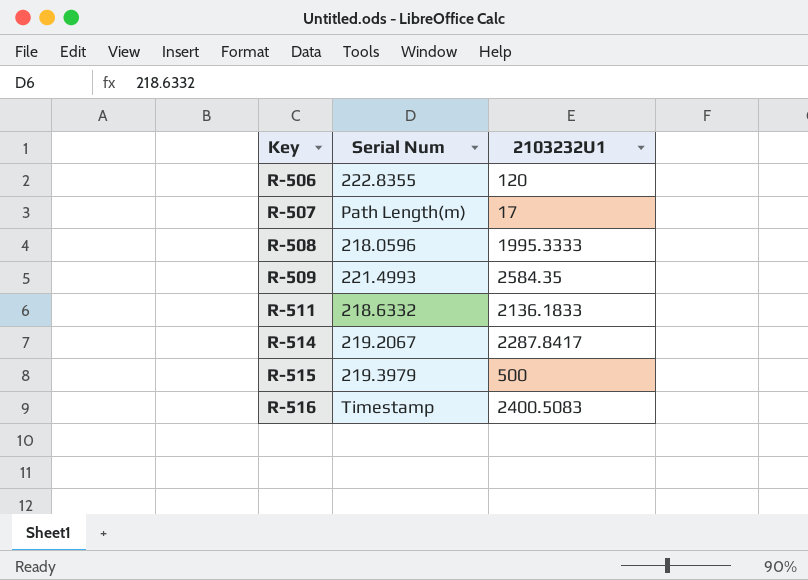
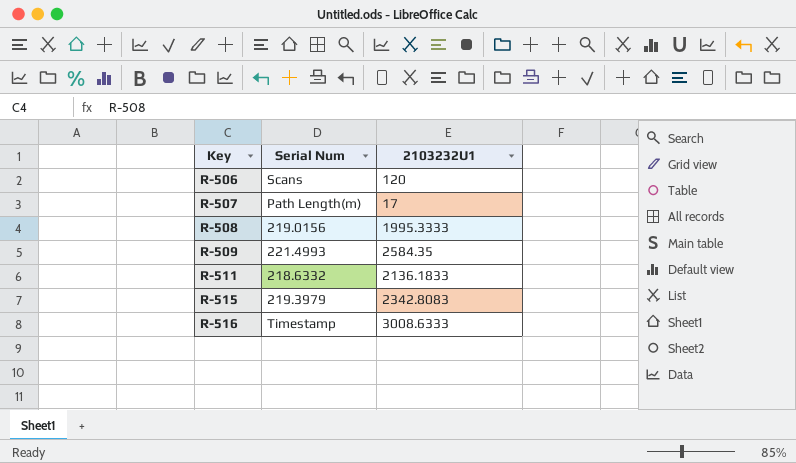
row R-514: 219.2067 | 2287.8417 -> none
R-506 | Serial Num: 222.8355 -> Scans
R-508 | Serial Num: 218.0596 -> 219.0156
R-515 | 2103232U1: 500 -> 2342.8083
R-516 | 2103232U1: 2400.5083 -> 3008.6333

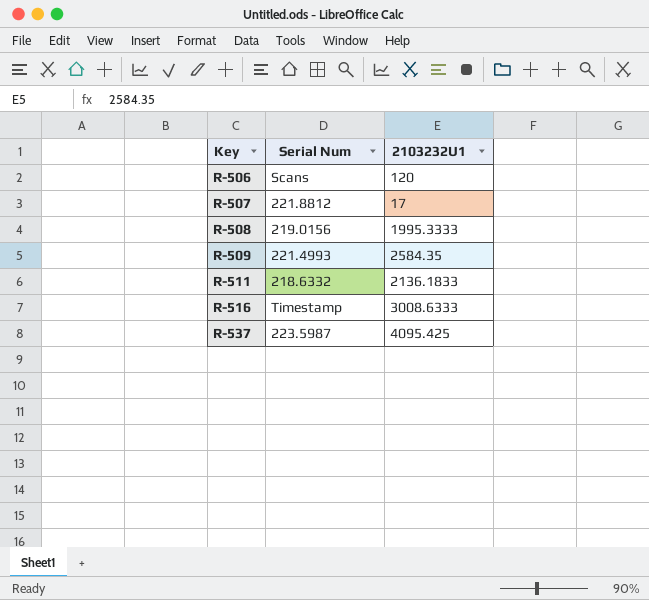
row R-515: 219.3979 | 2342.8083 -> none
R-507 | Serial Num: Path Length(m) -> 221.8812
row R-537: none -> 223.5987 | 4095.425

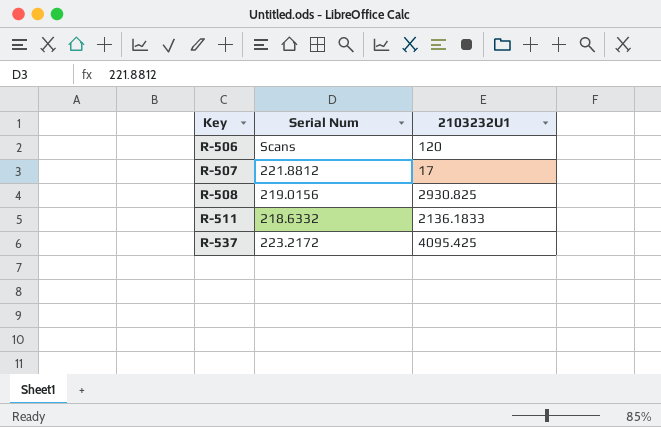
row R-509: 221.4993 | 2584.35 -> none
row R-516: Timestamp | 3008.6333 -> none
R-508 | 2103232U1: 1995.3333 -> 2930.825
R-537 | Serial Num: 223.5987 -> 223.2172

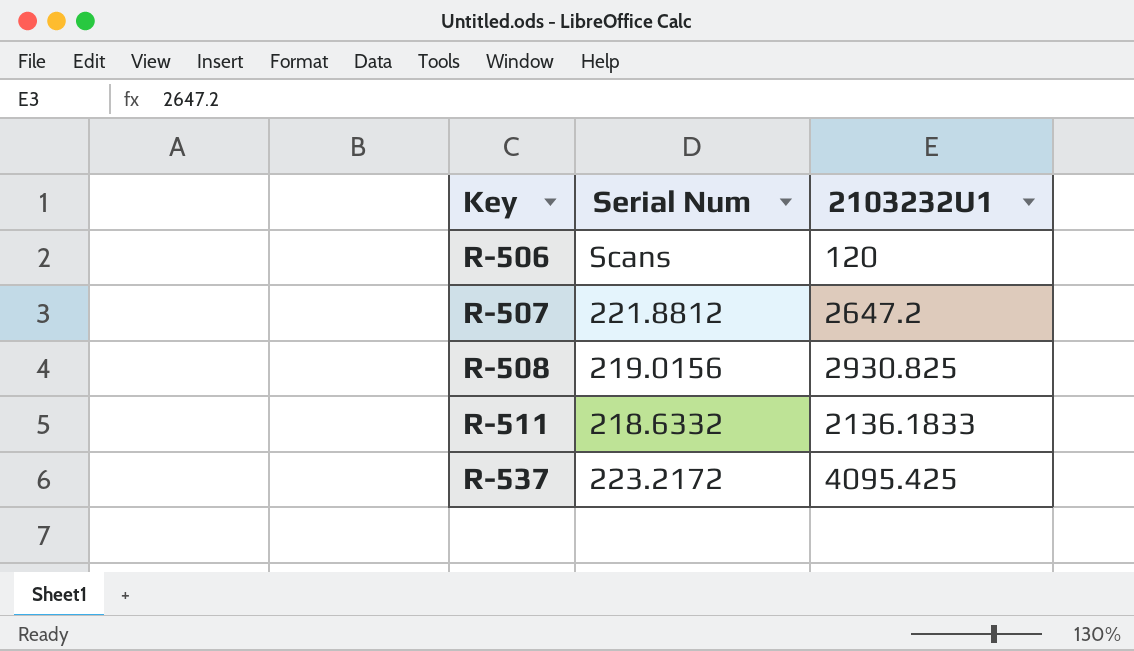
R-507 | 2103232U1: 17 -> 2647.2

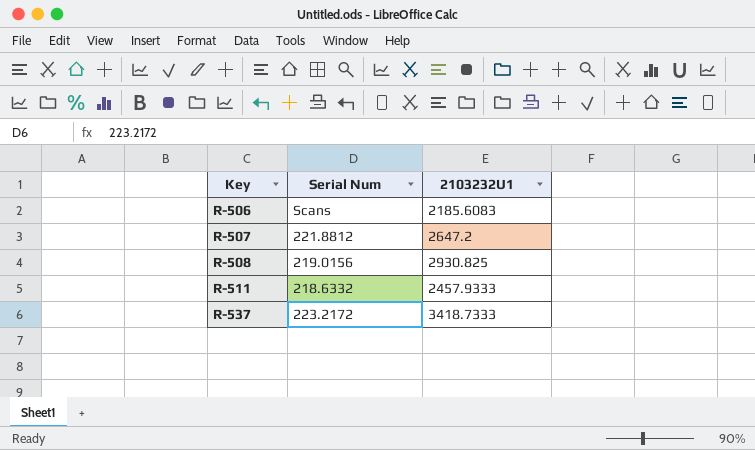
R-506 | 2103232U1: 120 -> 2185.6083
R-511 | 2103232U1: 2136.1833 -> 2457.9333
R-537 | 2103232U1: 4095.425 -> 3418.7333

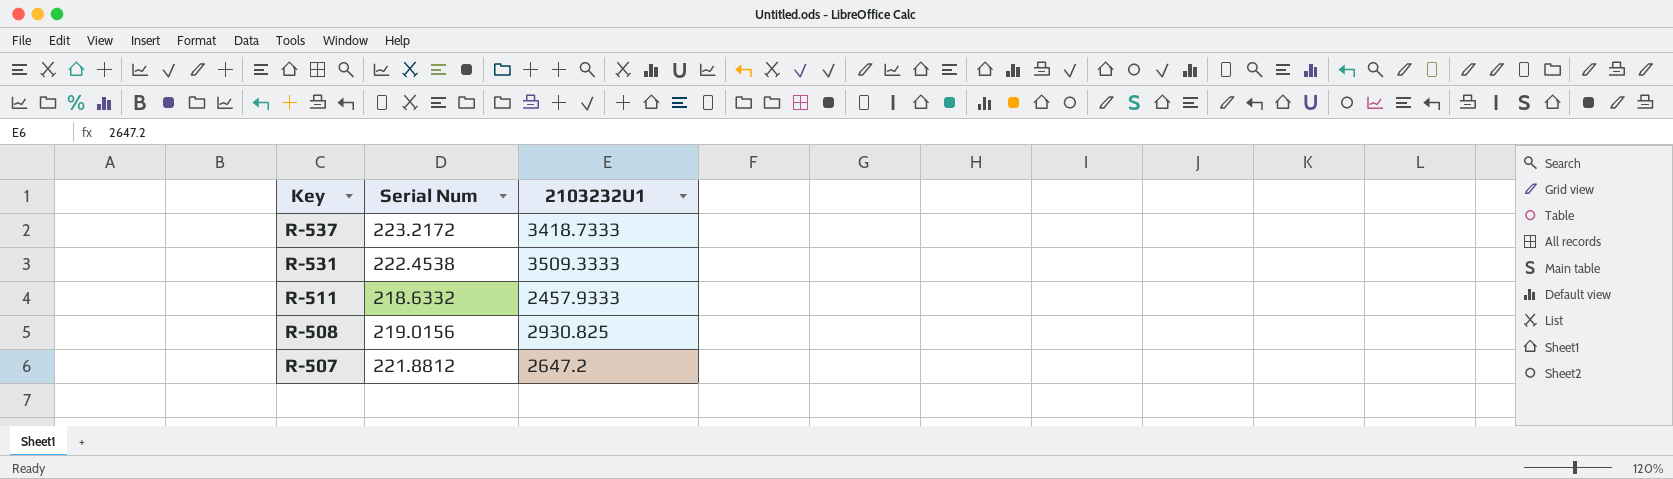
row order: Key ascending -> Key descending
row R-506: Scans | 2185.6083 -> none
row R-531: none -> 222.4538 | 3509.3333

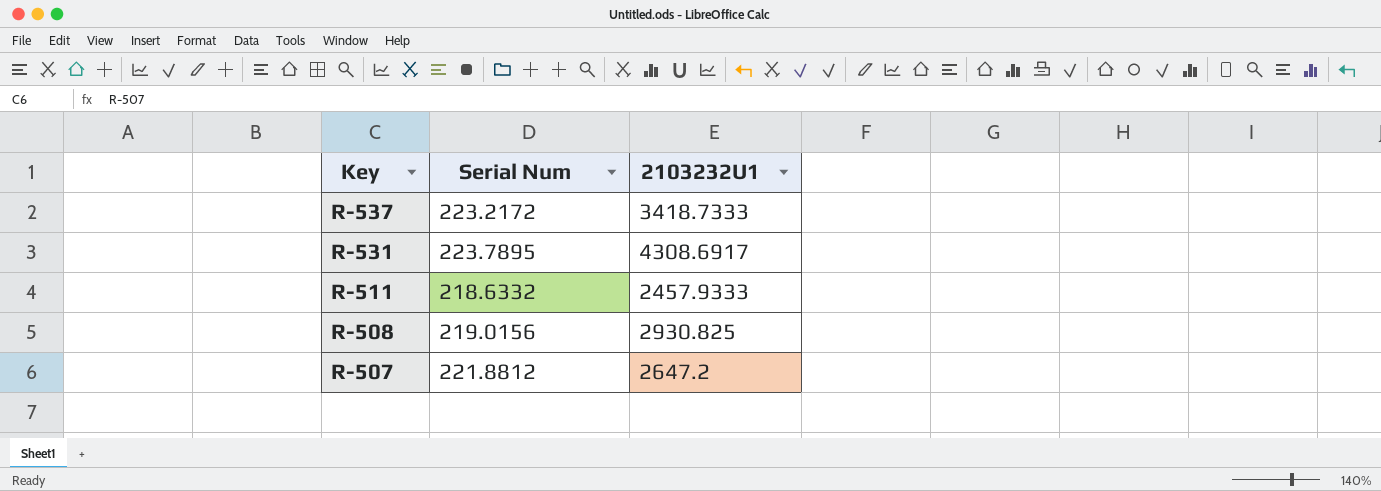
R-531 | Serial Num: 222.4538 -> 223.7895
R-531 | 2103232U1: 3509.3333 -> 4308.6917

